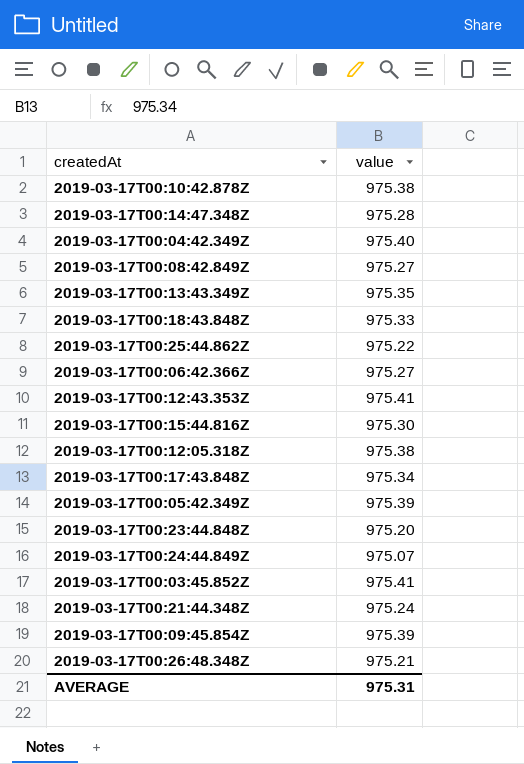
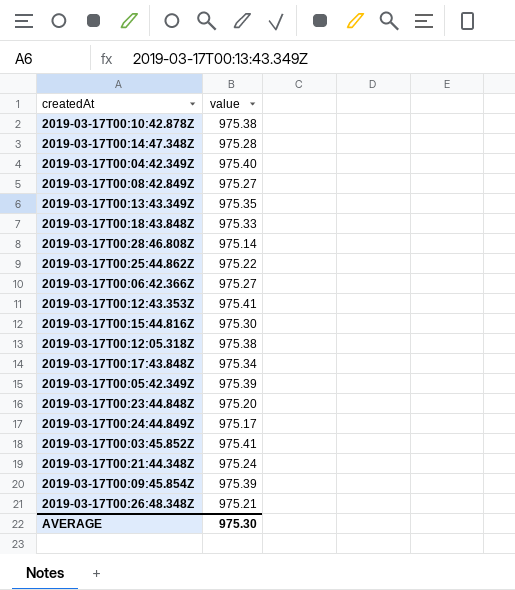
row 2019-03-17T00:28:46.808Z: none -> 975.14
2019-03-17T00:24:44.849Z | value: 975.07 -> 975.17
AVERAGE | value: 975.31 -> 975.30

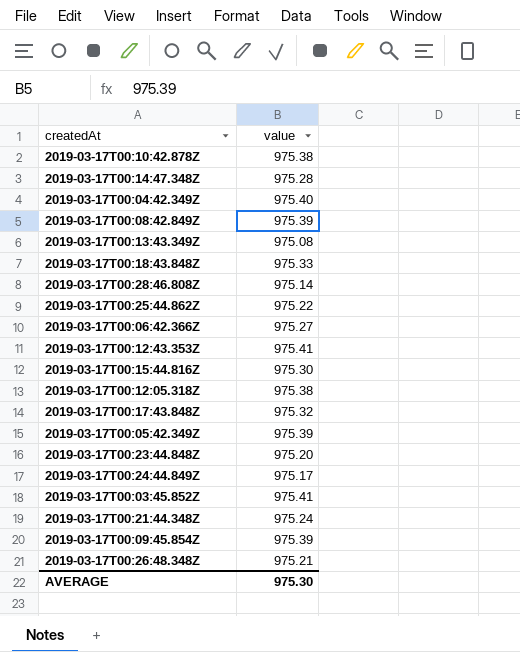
2019-03-17T00:08:42.849Z | value: 975.27 -> 975.39
2019-03-17T00:13:43.349Z | value: 975.35 -> 975.08
2019-03-17T00:17:43.848Z | value: 975.34 -> 975.32

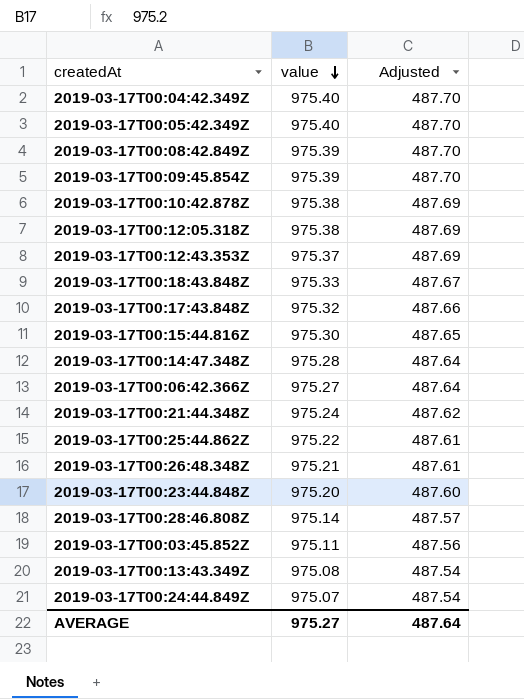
row order: none -> value descending
column Adjusted | formula: none -> [value] * 0.5
2019-03-17T00:05:42.349Z | value: 975.39 -> 975.40
2019-03-17T00:12:43.353Z | value: 975.41 -> 975.37
2019-03-17T00:03:45.852Z | value: 975.41 -> 975.11
2019-03-17T00:24:44.849Z | value: 975.17 -> 975.07
AVERAGE | value: 975.30 -> 975.27

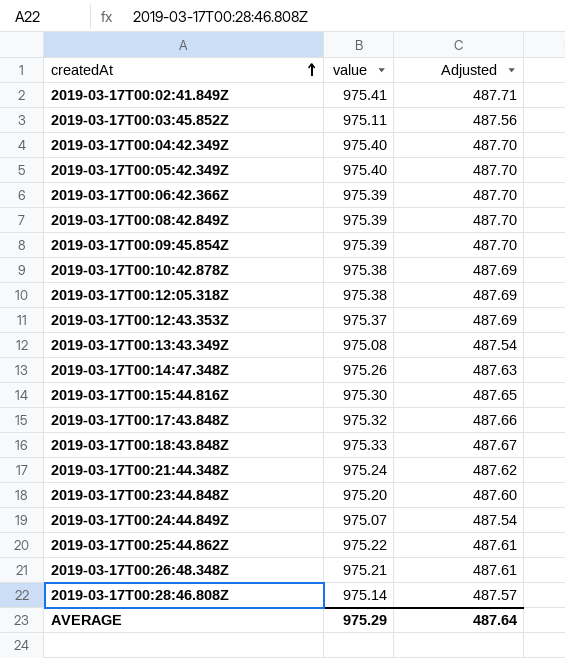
row order: value descending -> createdAt ascending
row 2019-03-17T00:02:41.849Z: none -> 975.41 | 487.71
2019-03-17T00:06:42.366Z | value: 975.27 -> 975.39
2019-03-17T00:06:42.366Z | Adjusted: 487.64 -> 487.70
2019-03-17T00:14:47.348Z | value: 975.28 -> 975.26
2019-03-17T00:14:47.348Z | Adjusted: 487.64 -> 487.63
AVERAGE | value: 975.27 -> 975.29

